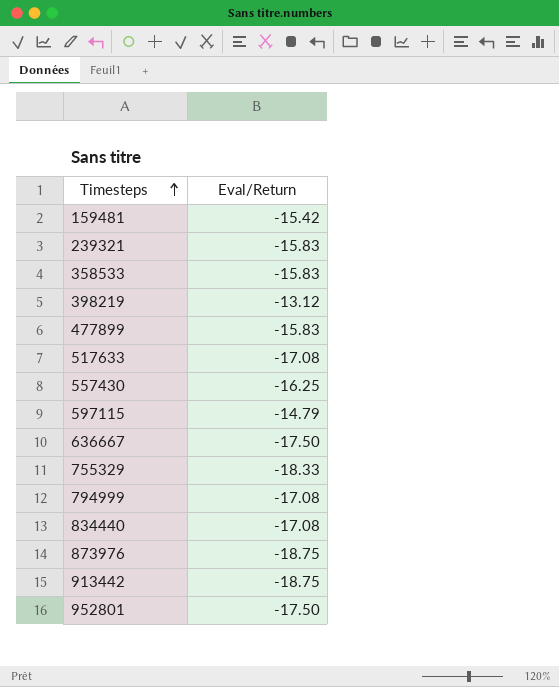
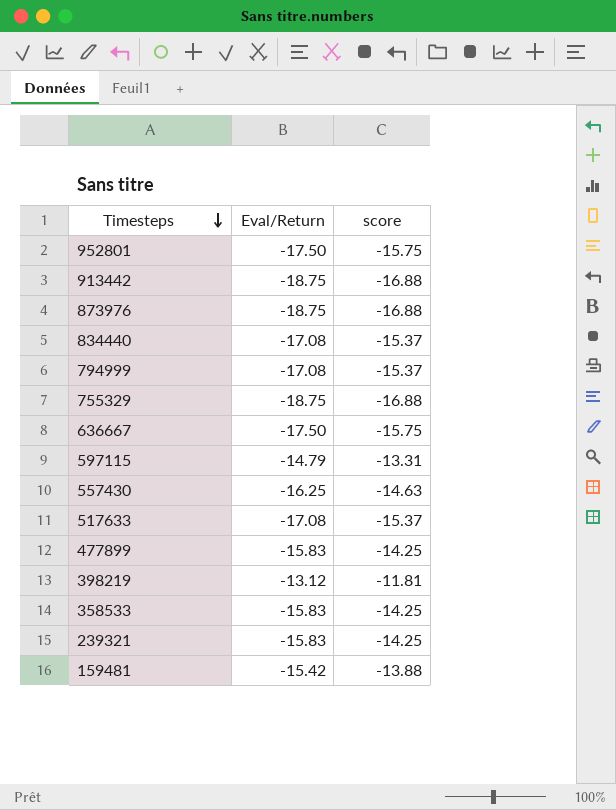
row order: Timesteps ascending -> Timesteps descending
column score | formula: none -> [Eval/Return] * 0.9
755329 | Eval/Return: -18.33 -> -18.75

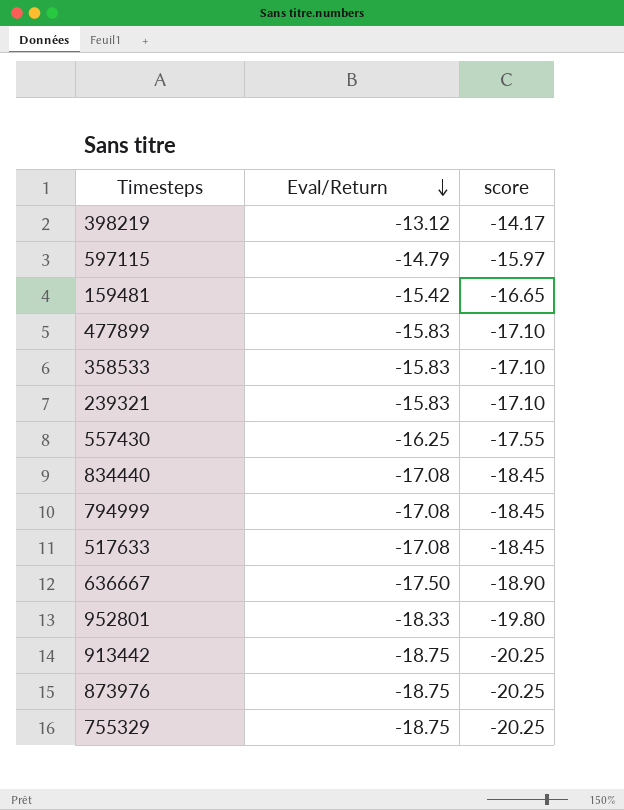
row order: Timesteps descending -> Eval/Return descending
column score | formula: [Eval/Return] * 0.9 -> [Eval/Return] * 1.08
952801 | Eval/Return: -17.50 -> -18.33

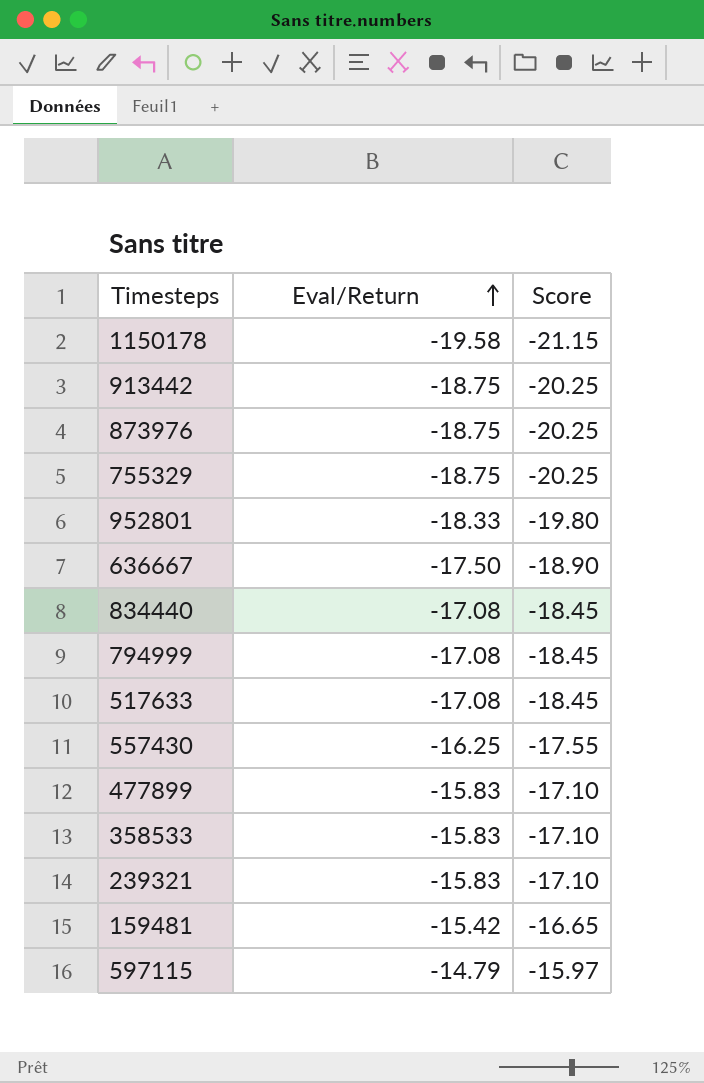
row order: Eval/Return descending -> Eval/Return ascending
column name: score -> Score
row 398219: -13.12 | -14.17 -> none
row 1150178: none -> -19.58 | -21.15

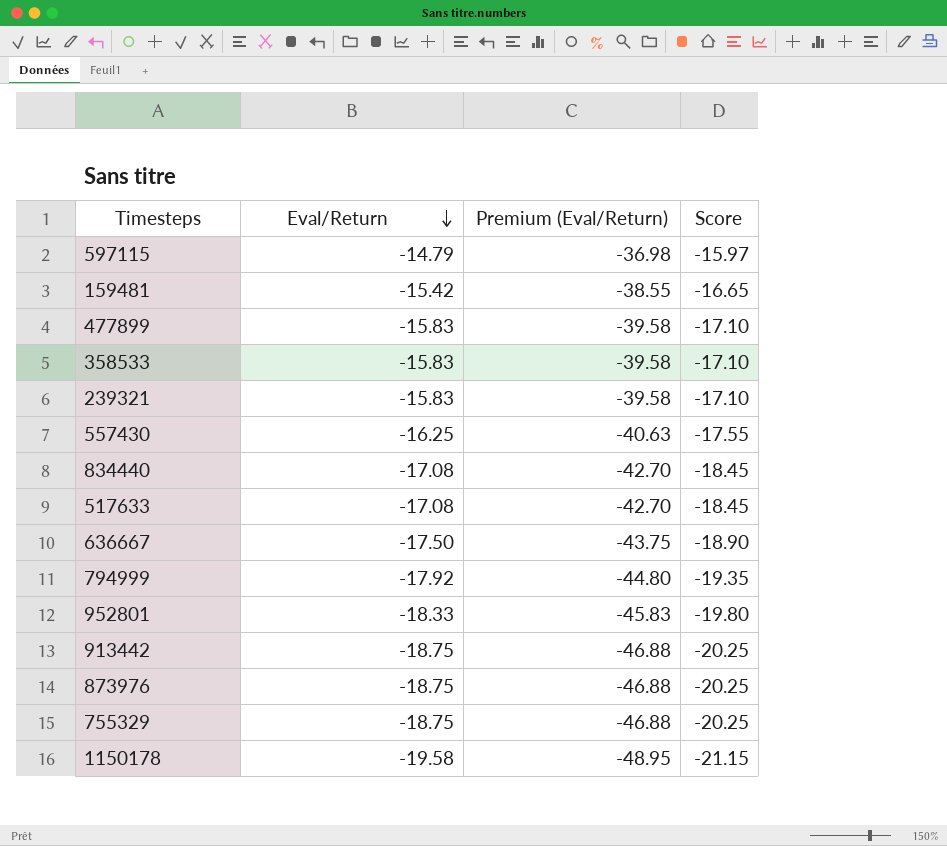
row order: Eval/Return ascending -> Eval/Return descending
column Premium (Eval/Return) | formula: none -> [Eval/Return] * 2.5
794999 | Eval/Return: -17.08 -> -17.92
794999 | Score: -18.45 -> -19.35

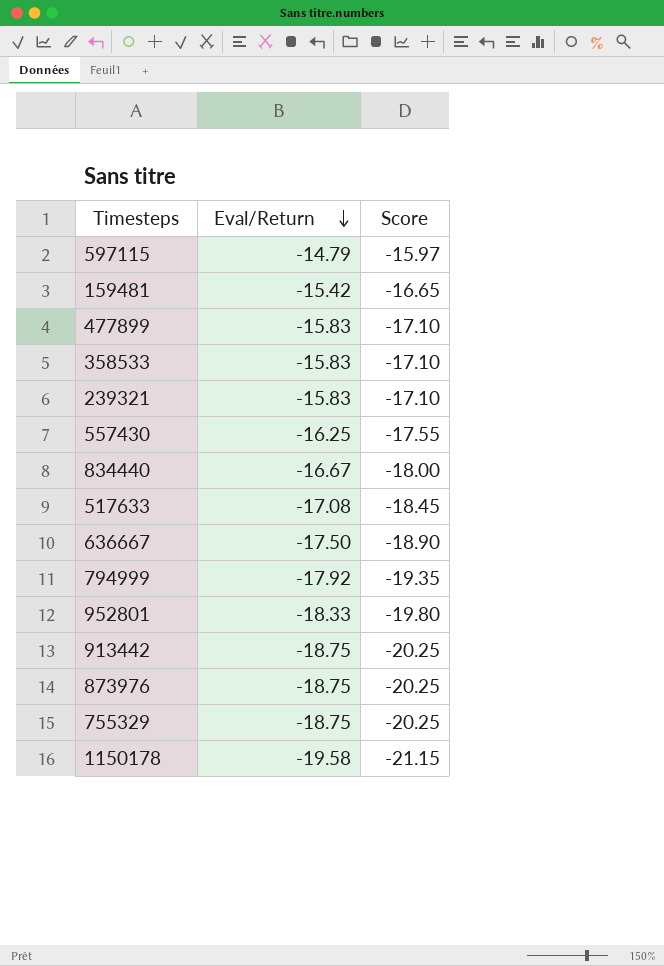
column Premium (Eval/Return) | formula: [Eval/Return] * 2.5 -> none
834440 | Eval/Return: -17.08 -> -16.67
834440 | Score: -18.45 -> -18.00

